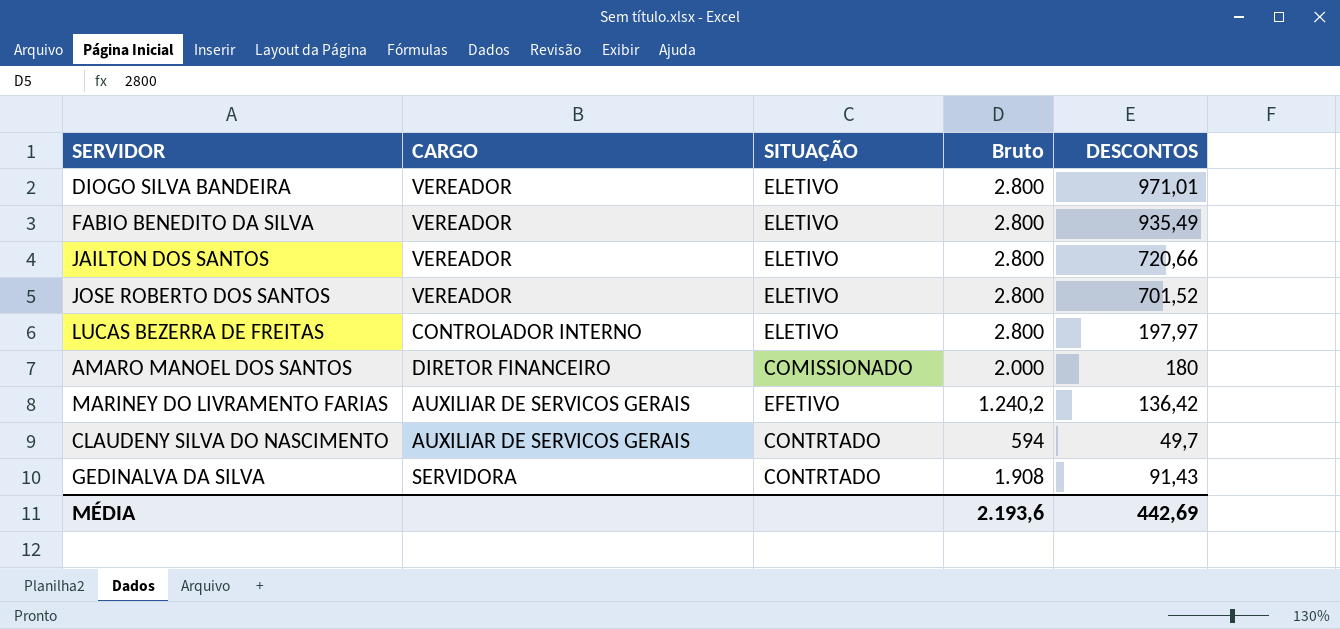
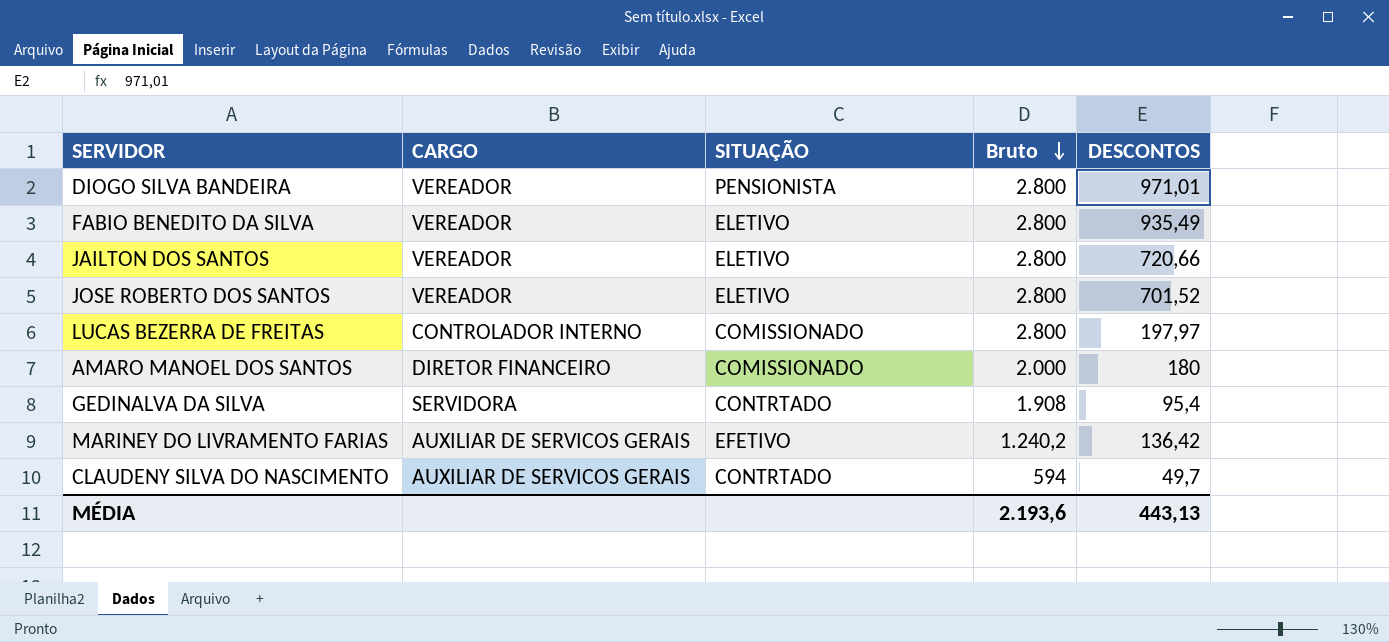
row order: none -> Bruto descending
DIOGO SILVA BANDEIRA | SITUAÇÃO: ELETIVO -> PENSIONISTA
LUCAS BEZERRA DE FREITAS | SITUAÇÃO: ELETIVO -> COMISSIONADO
GEDINALVA DA SILVA | DESCONTOS: 91,43 -> 95,4
MÉDIA | DESCONTOS: 442,69 -> 443,13

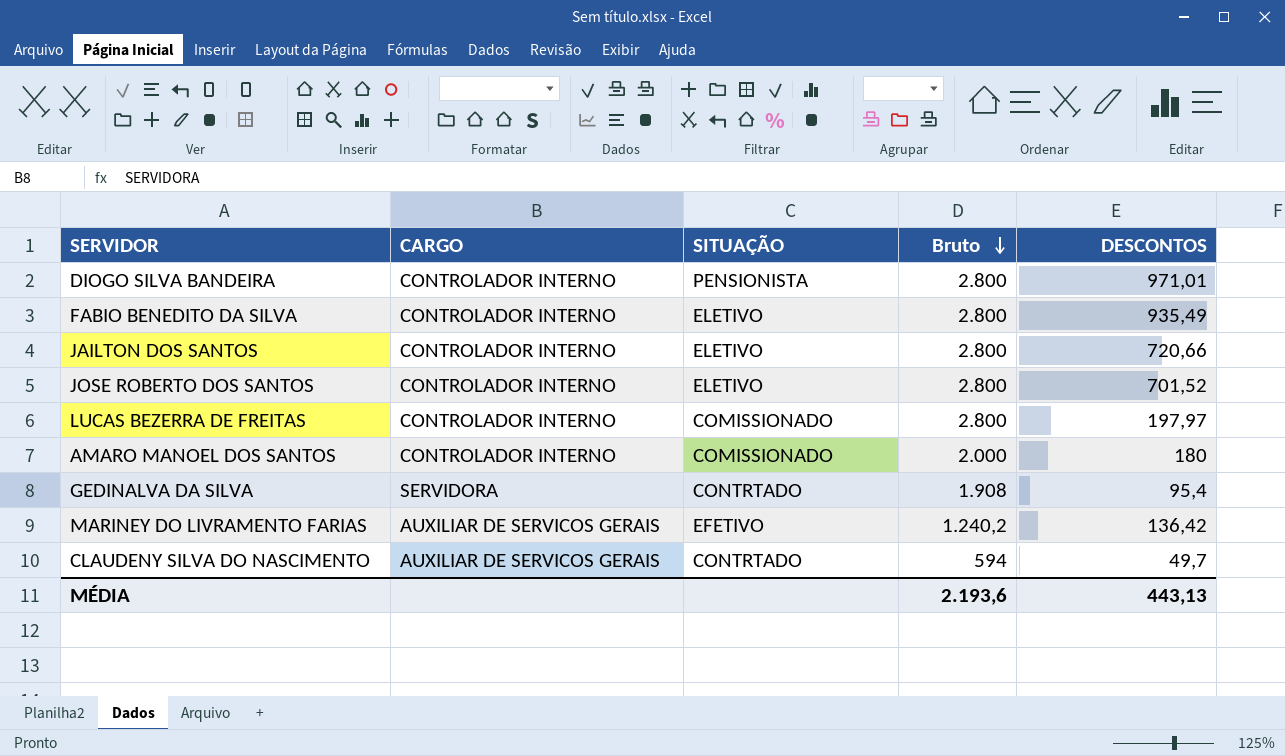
DIOGO SILVA BANDEIRA | CARGO: VEREADOR -> CONTROLADOR INTERNO
FABIO BENEDITO DA SILVA | CARGO: VEREADOR -> CONTROLADOR INTERNO
JAILTON DOS SANTOS | CARGO: VEREADOR -> CONTROLADOR INTERNO
JOSE ROBERTO DOS SANTOS | CARGO: VEREADOR -> CONTROLADOR INTERNO
AMARO MANOEL DOS SANTOS | CARGO: DIRETOR FINANCEIRO -> CONTROLADOR INTERNO

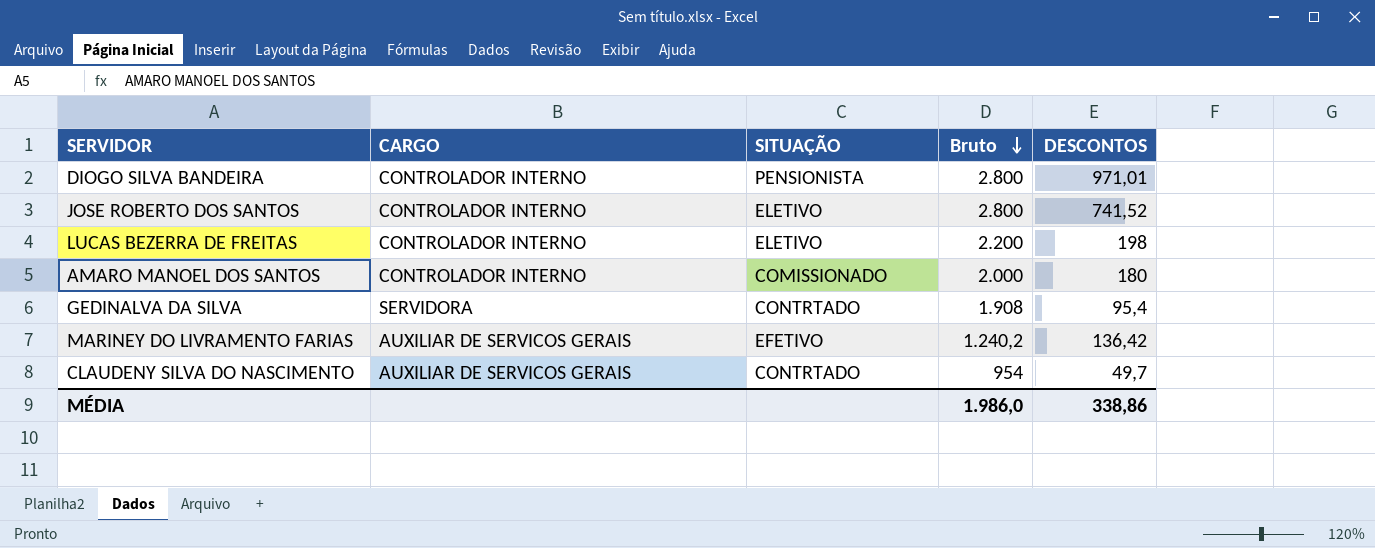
row FABIO BENEDITO DA SILVA: CONTROLADOR INTERNO | ELETIVO | 2.800 | 935,49 -> none
row JAILTON DOS SANTOS: CONTROLADOR INTERNO | ELETIVO | 2.800 | 720,66 -> none
JOSE ROBERTO DOS SANTOS | DESCONTOS: 701,52 -> 741,52
LUCAS BEZERRA DE FREITAS | SITUAÇÃO: COMISSIONADO -> ELETIVO
LUCAS BEZERRA DE FREITAS | Bruto: 2.800 -> 2.200
LUCAS BEZERRA DE FREITAS | DESCONTOS: 197,97 -> 198
CLAUDENY SILVA DO NASCIMENTO | Bruto: 594 -> 954
MÉDIA | Bruto: 2.193,6 -> 1.986,0
MÉDIA | DESCONTOS: 443,13 -> 338,86

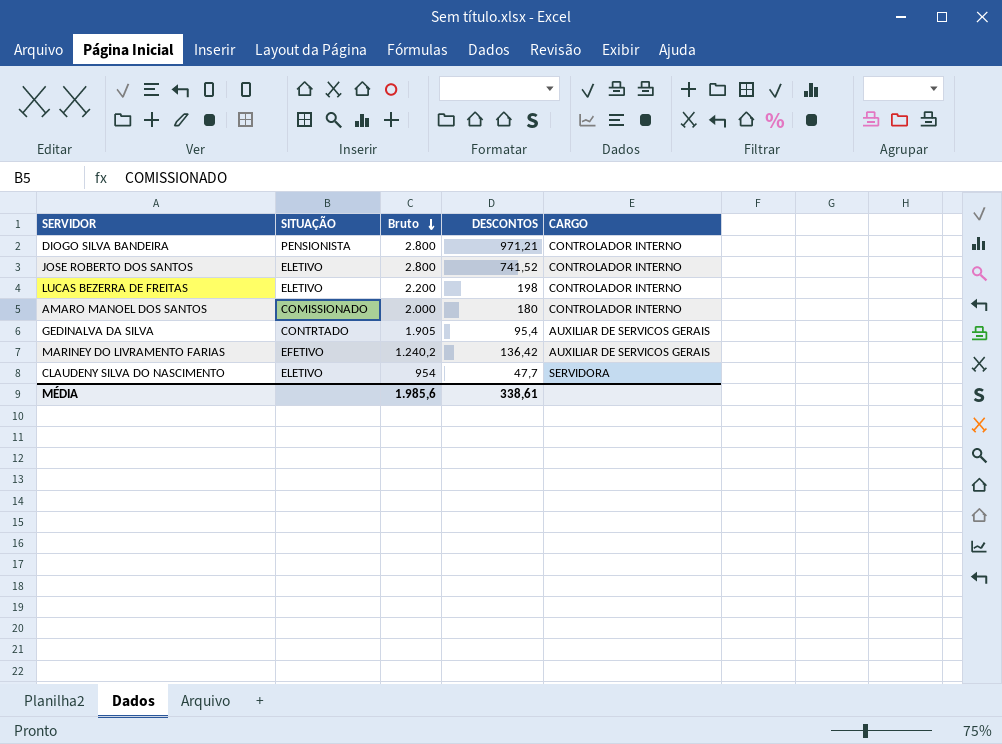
column CARGO | position: 2 -> 5
DIOGO SILVA BANDEIRA | DESCONTOS: 971,01 -> 971,21
GEDINALVA DA SILVA | Bruto: 1.908 -> 1.905
GEDINALVA DA SILVA | CARGO: SERVIDORA -> AUXILIAR DE SERVICOS GERAIS
CLAUDENY SILVA DO NASCIMENTO | SITUAÇÃO: CONTRTADO -> ELETIVO
CLAUDENY SILVA DO NASCIMENTO | DESCONTOS: 49,7 -> 47,7
CLAUDENY SILVA DO NASCIMENTO | CARGO: AUXILIAR DE SERVICOS GERAIS -> SERVIDORA
MÉDIA | Bruto: 1.986,0 -> 1.985,6
MÉDIA | DESCONTOS: 338,86 -> 338,61

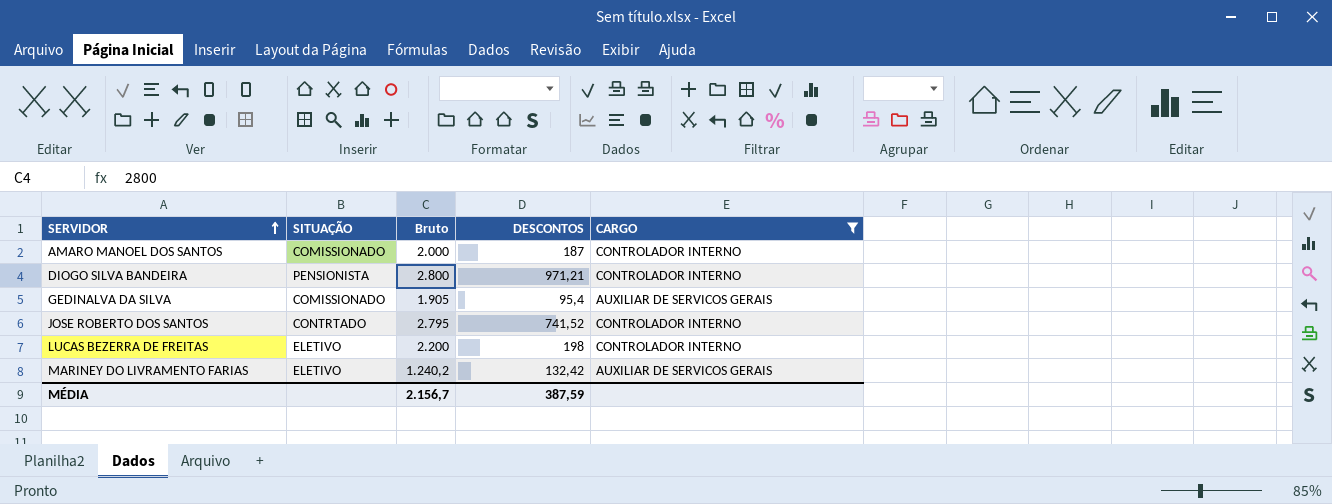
filter: none -> CARGO != SERVIDORA
row order: Bruto descending -> SERVIDOR ascending
AMARO MANOEL DOS SANTOS | DESCONTOS: 180 -> 187
GEDINALVA DA SILVA | SITUAÇÃO: CONTRTADO -> COMISSIONADO
JOSE ROBERTO DOS SANTOS | SITUAÇÃO: ELETIVO -> CONTRTADO
JOSE ROBERTO DOS SANTOS | Bruto: 2.800 -> 2.795
MARINEY DO LIVRAMENTO FARIAS | SITUAÇÃO: EFETIVO -> ELETIVO
MARINEY DO LIVRAMENTO FARIAS | DESCONTOS: 136,42 -> 132,42
MÉDIA | Bruto: 1.985,6 -> 2.156,7
MÉDIA | DESCONTOS: 338,61 -> 387,59

